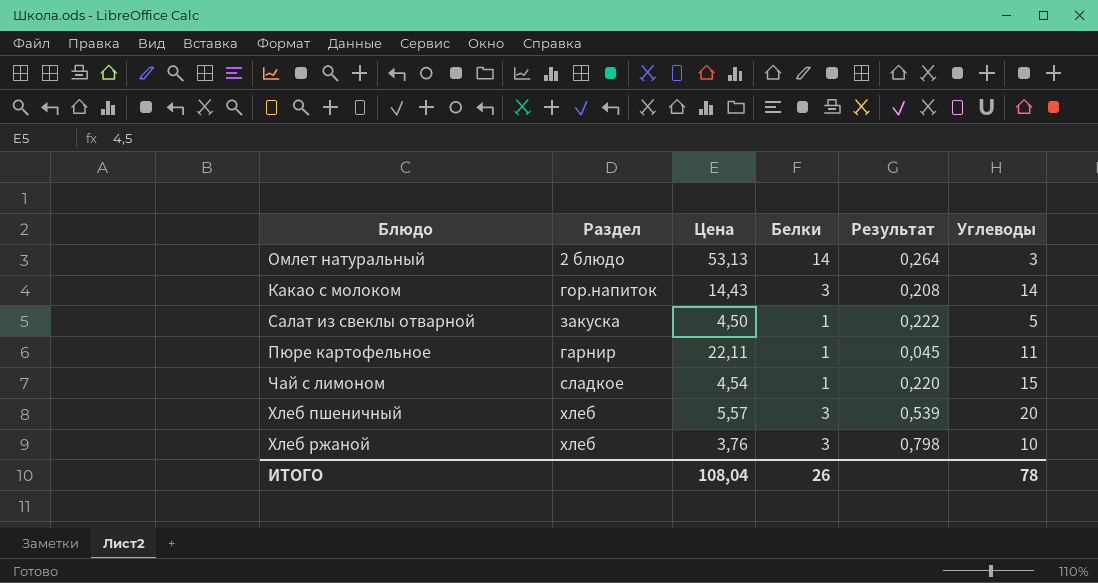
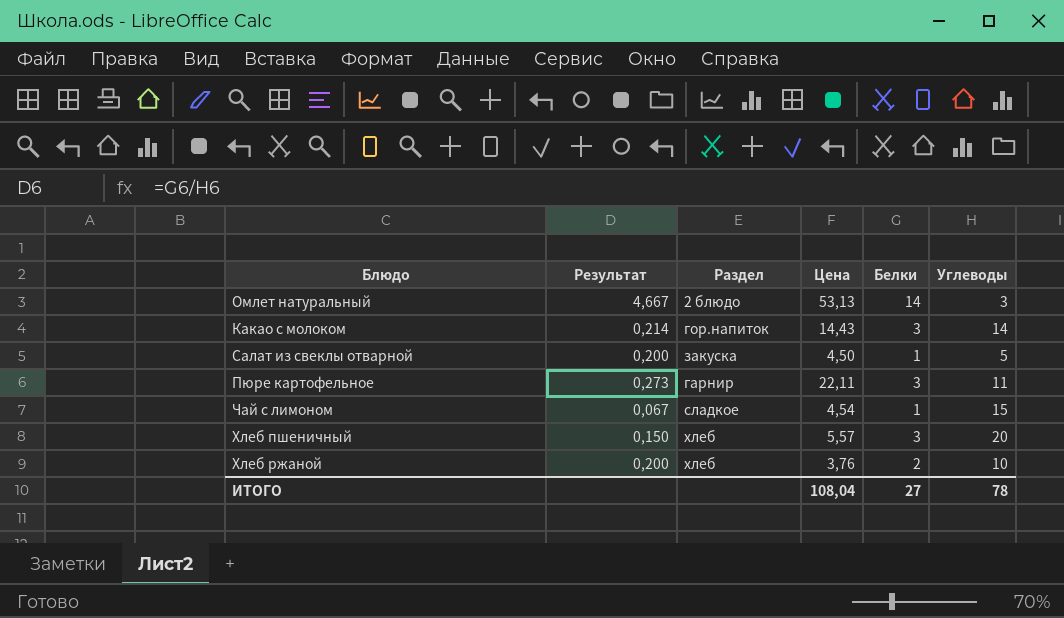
column Результат | formula: [Белки] / [Цена] -> [Белки] / [Углеводы]
column Результат | position: 5 -> 2
Пюре картофельное | Белки: 1 -> 3
Хлеб ржаной | Белки: 3 -> 2
ИТОГО | Белки: 26 -> 27

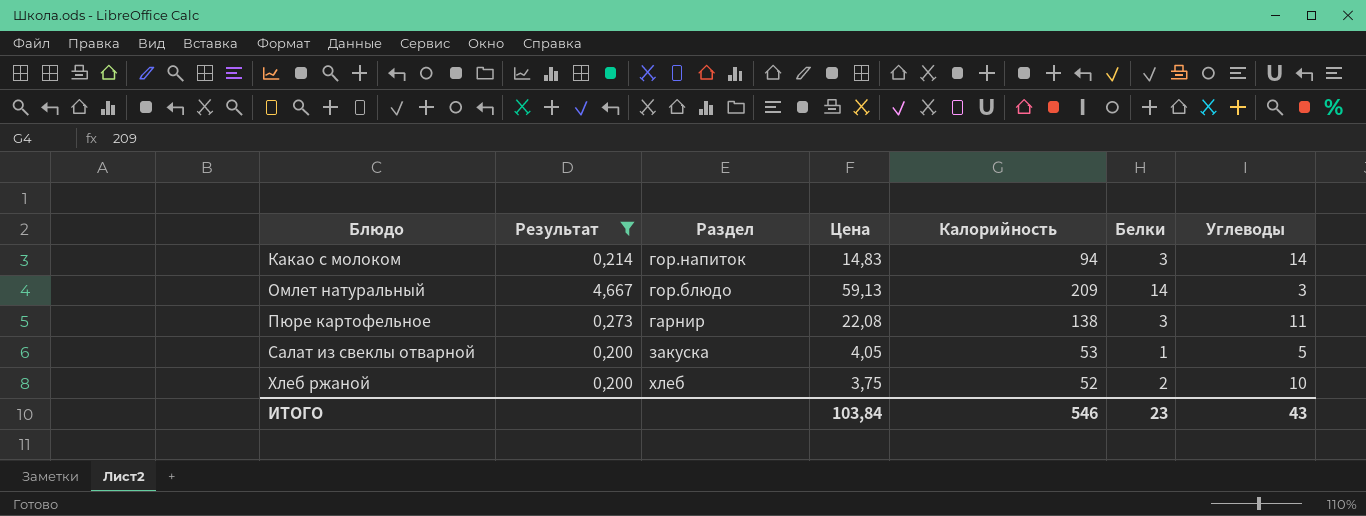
filter: none -> Результат >= 0,200
row order: none -> Блюдо ascending
column Калорийность | position: none -> 5
Какао с молоком | Цена: 14,43 -> 14,83
Омлет натуральный | Раздел: 2 блюдо -> гор.блюдо
Омлет натуральный | Цена: 53,13 -> 59,13
Пюре картофельное | Цена: 22,11 -> 22,08
Салат из свеклы отварной | Цена: 4,50 -> 4,05
Хлеб ржаной | Цена: 3,76 -> 3,75
ИТОГО | Цена: 108,04 -> 103,84
ИТОГО | Белки: 27 -> 23
ИТОГО | Углеводы: 78 -> 43

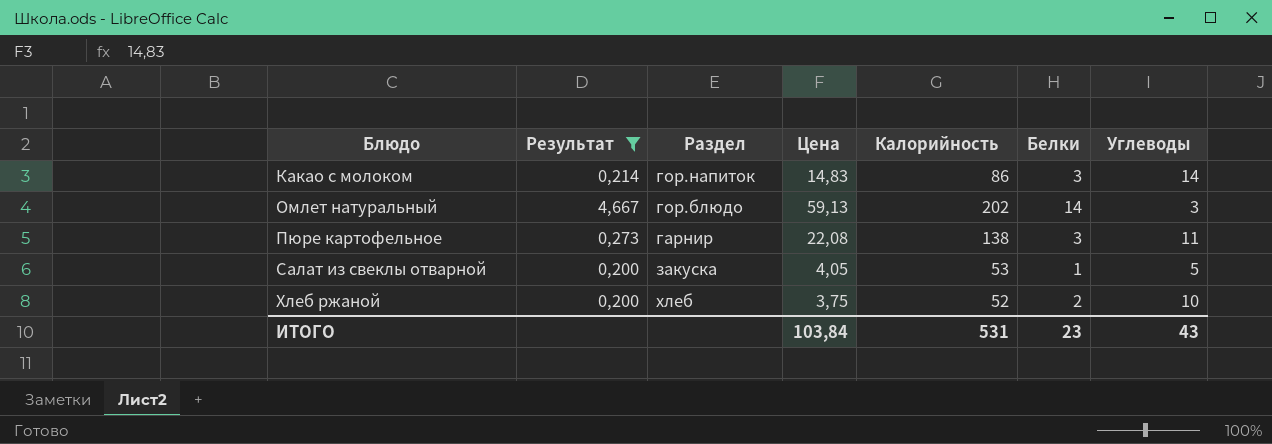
Какао с молоком | Калорийность: 94 -> 86
Омлет натуральный | Калорийность: 209 -> 202
ИТОГО | Калорийность: 546 -> 531

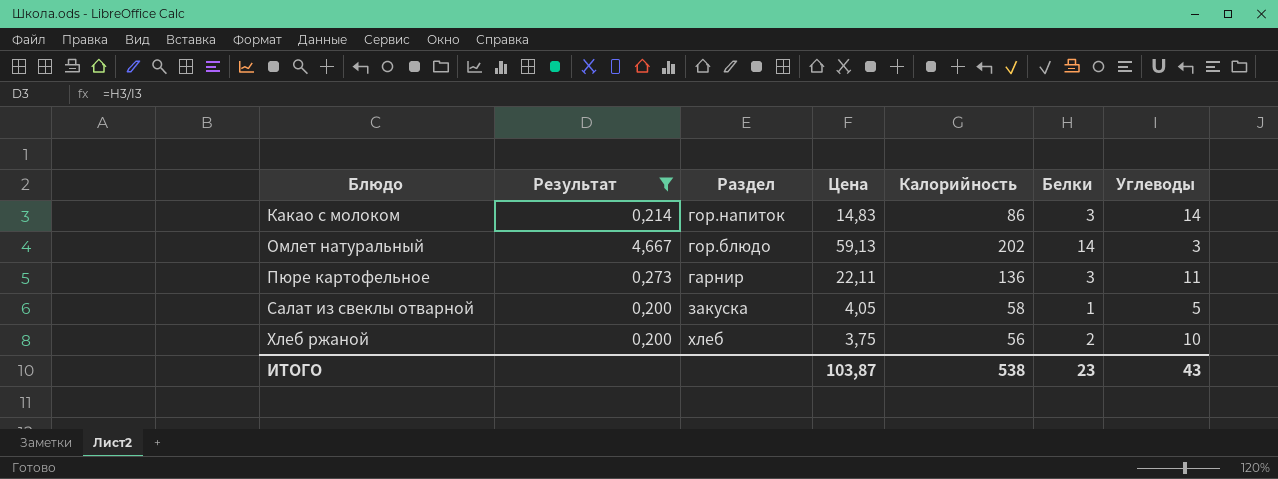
Пюре картофельное | Цена: 22,08 -> 22,11
Пюре картофельное | Калорийность: 138 -> 136
Салат из свеклы отварной | Калорийность: 53 -> 58
Хлеб ржаной | Калорийность: 52 -> 56
ИТОГО | Цена: 103,84 -> 103,87
ИТОГО | Калорийность: 531 -> 538

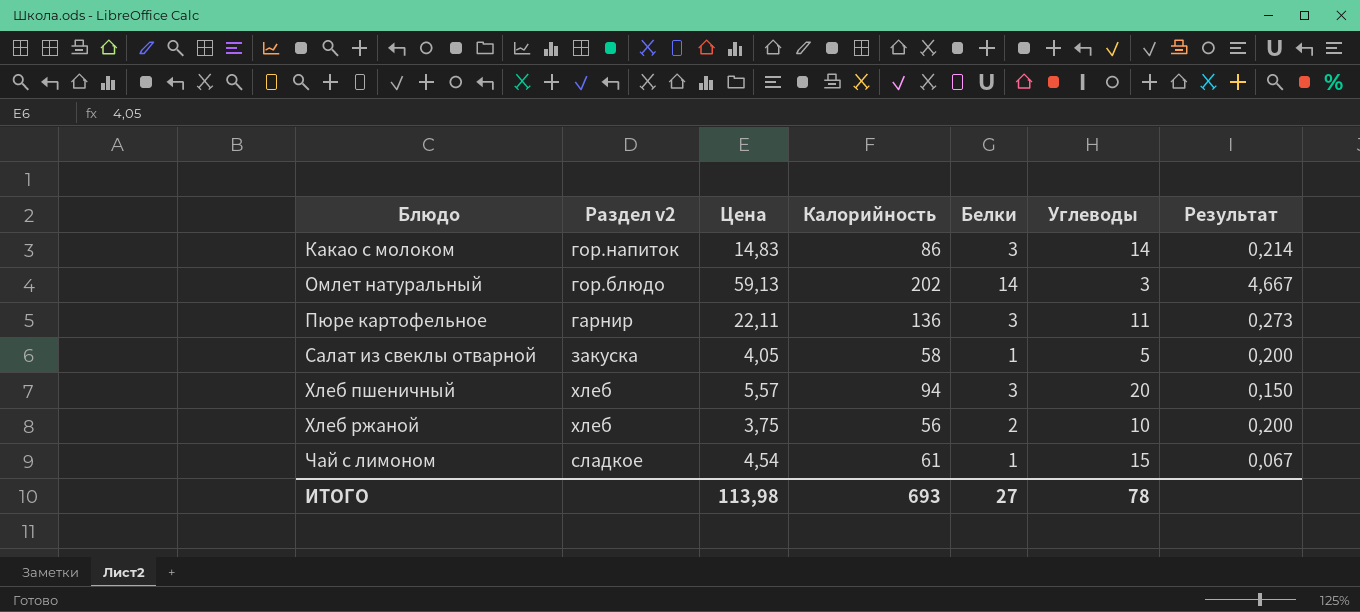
filter: Результат >= 0,200 -> none
column name: Раздел -> Раздел v2
column Результат | position: 2 -> 7
ИТОГО | Цена: 103,87 -> 113,98
ИТОГО | Калорийность: 538 -> 693
ИТОГО | Белки: 23 -> 27
ИТОГО | Углеводы: 43 -> 78

